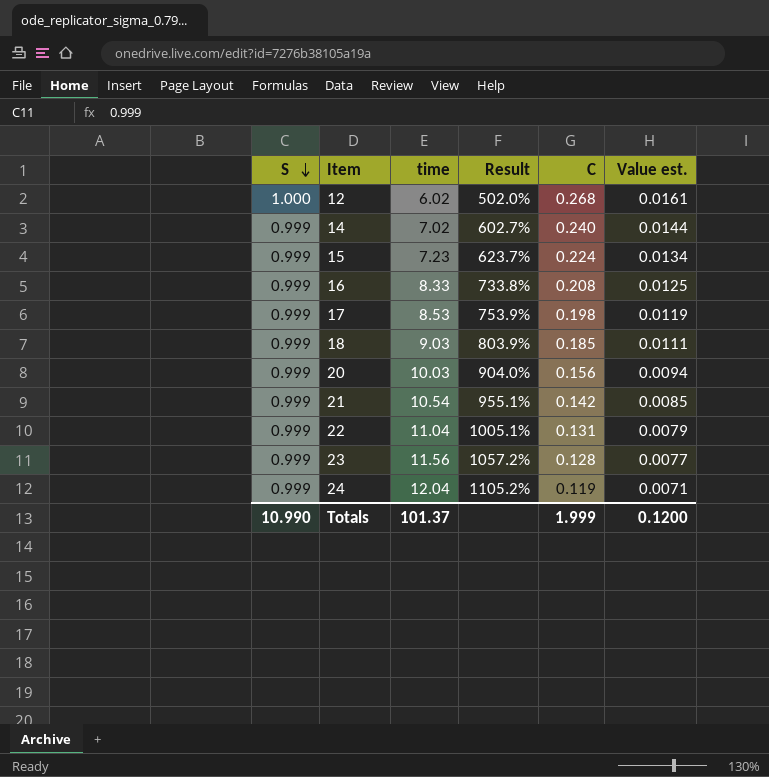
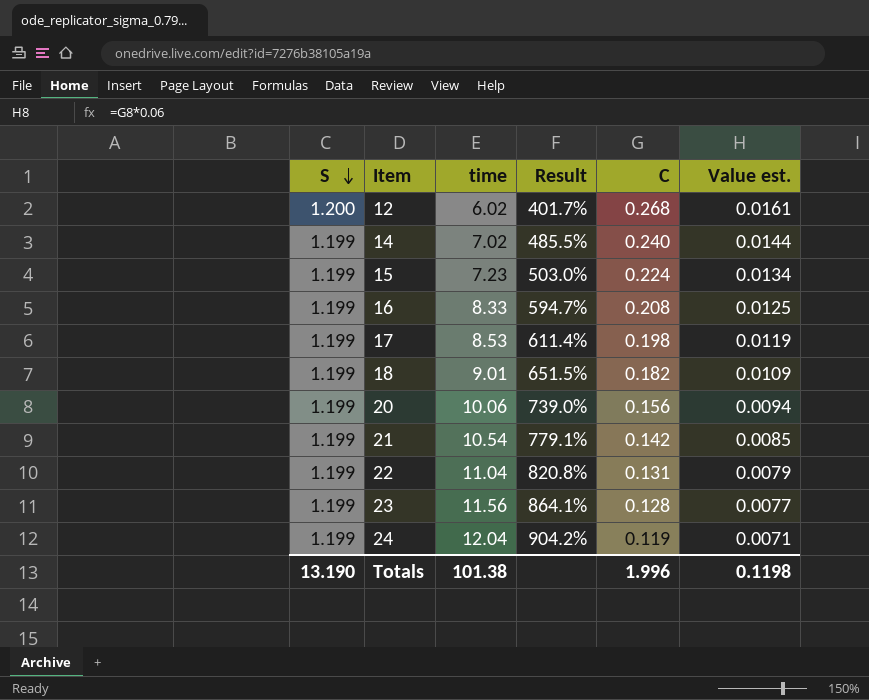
12 | S: 1.000 -> 1.200
12 | Result: 502.0% -> 401.7%
14 | S: 0.999 -> 1.199
14 | Result: 602.7% -> 485.5%
15 | S: 0.999 -> 1.199
15 | Result: 623.7% -> 503.0%
16 | S: 0.999 -> 1.199
16 | Result: 733.8% -> 594.7%
17 | S: 0.999 -> 1.199
17 | Result: 753.9% -> 611.4%
18 | S: 0.999 -> 1.199
18 | time: 9.03 -> 9.01
18 | Result: 803.9% -> 651.5%
18 | C: 0.185 -> 0.182
18 | Value est.: 0.0111 -> 0.0109
20 | S: 0.999 -> 1.199
20 | time: 10.03 -> 10.06
20 | Result: 904.0% -> 739.0%
21 | S: 0.999 -> 1.199
21 | Result: 955.1% -> 779.1%
22 | S: 0.999 -> 1.199
22 | Result: 1005.1% -> 820.8%
23 | S: 0.999 -> 1.199
23 | Result: 1057.2% -> 864.1%
24 | S: 0.999 -> 1.199
24 | Result: 1105.2% -> 904.2%
Totals | S: 10.990 -> 13.190
Totals | time: 101.37 -> 101.38
Totals | C: 1.999 -> 1.996
Totals | Value est.: 0.1200 -> 0.1198

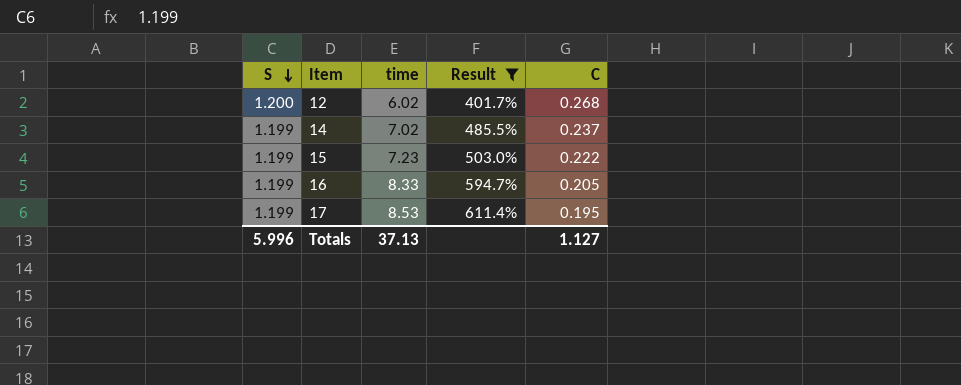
filter: none -> Result <= 611.4%
column Value est. | formula: [C] * 0.06 -> none
14 | C: 0.240 -> 0.237
15 | C: 0.224 -> 0.222
16 | C: 0.208 -> 0.205
17 | C: 0.198 -> 0.195
Totals | S: 13.190 -> 5.996
Totals | time: 101.38 -> 37.13
Totals | C: 1.996 -> 1.127

